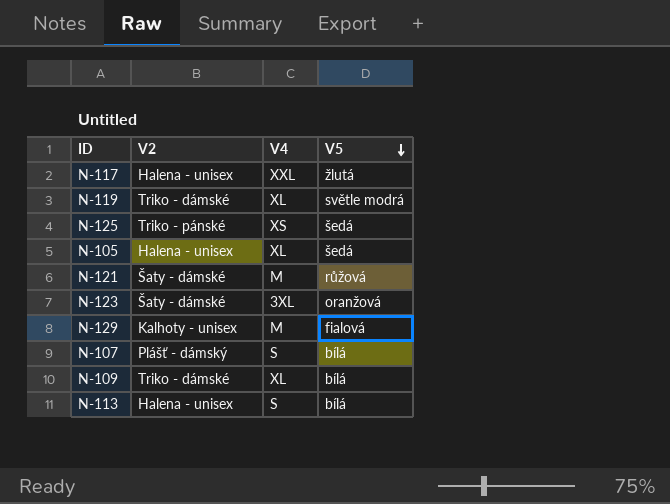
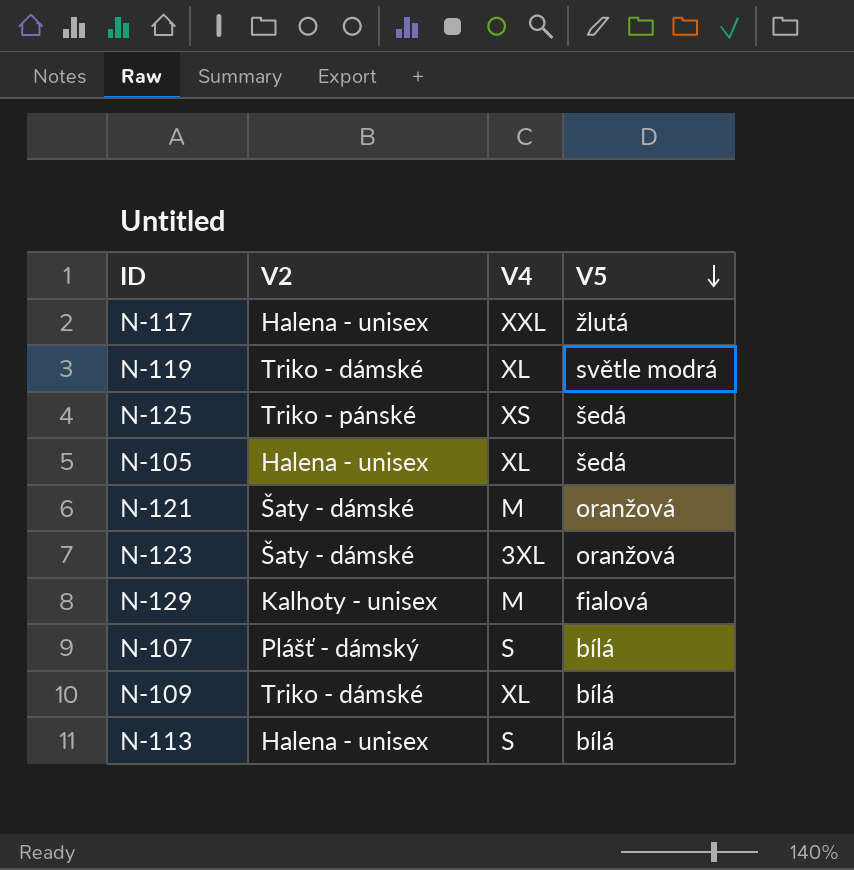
N-121 | V5: růžová -> oranžová

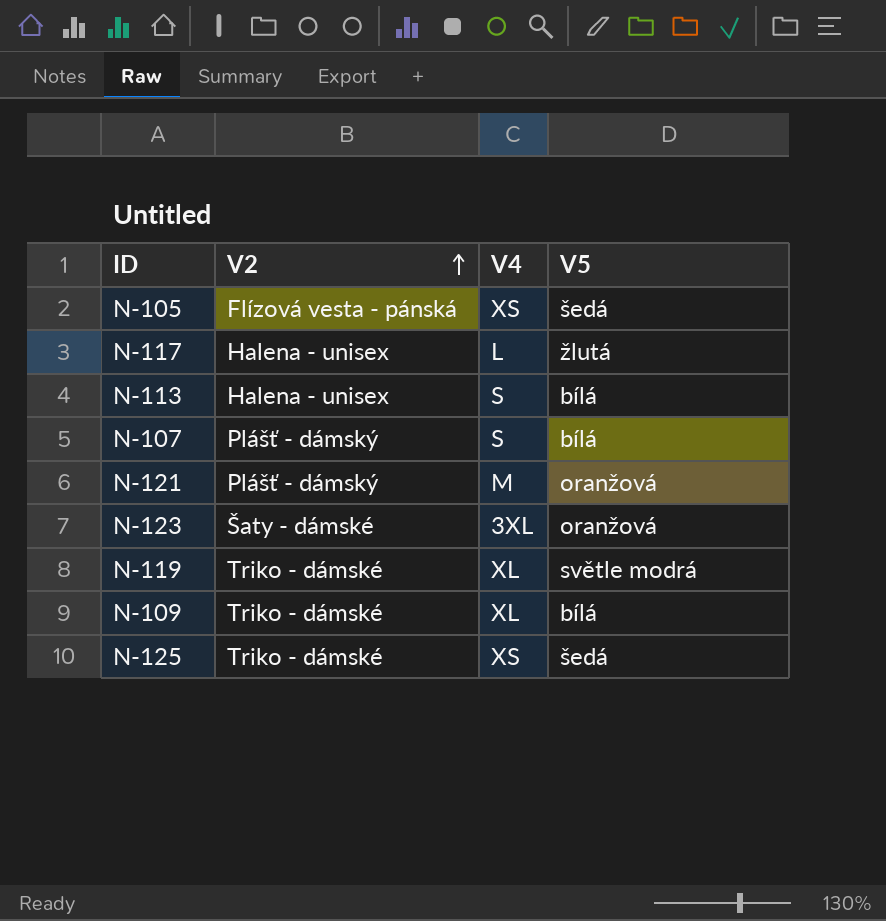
row order: V5 descending -> V2 ascending
row N-129: Kalhoty - unisex | M | fialová -> none
N-105 | V2: Halena - unisex -> Flízová vesta - pánská
N-105 | V4: XL -> XS
N-117 | V4: XXL -> L
N-121 | V2: Šaty - dámské -> Plášť - dámský
N-125 | V2: Triko - pánské -> Triko - dámské

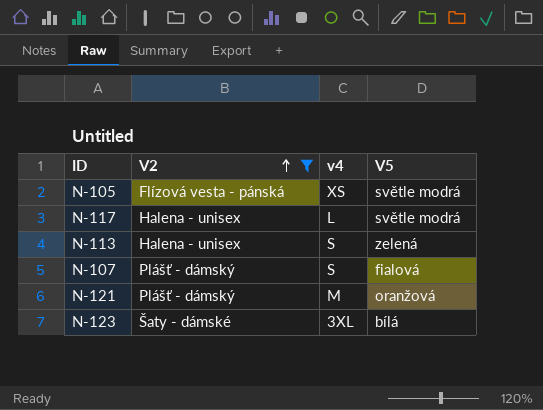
filter: none -> V2 != Triko - dámské
column name: V4 -> v4
N-105 | V5: šedá -> světle modrá
N-117 | V5: žlutá -> světle modrá
N-113 | V5: bílá -> zelená
N-107 | V5: bílá -> fialová
N-123 | V5: oranžová -> bílá

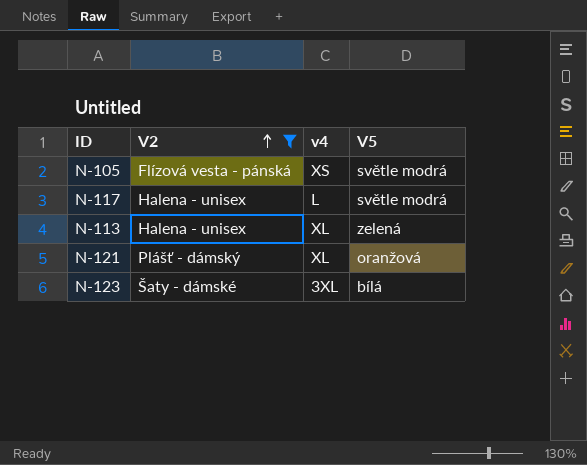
row N-107: Plášť - dámský | S | fialová -> none
N-113 | v4: S -> XL
N-121 | v4: M -> XL

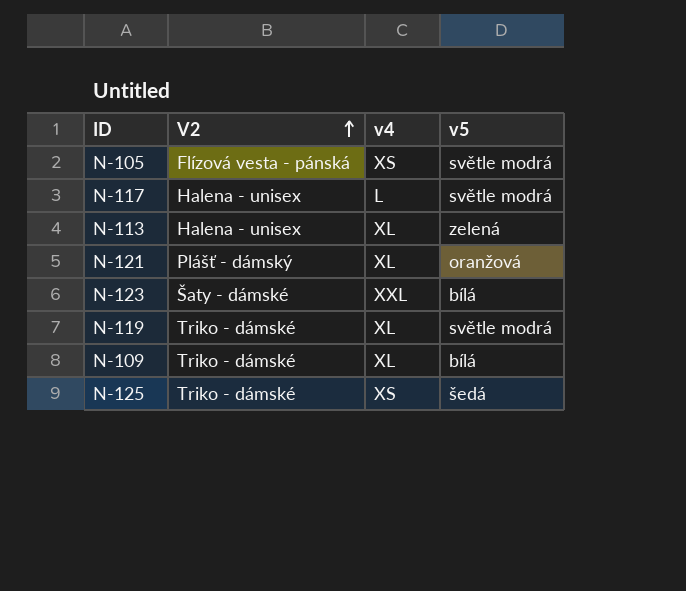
filter: V2 != Triko - dámské -> none
column name: V5 -> v5
N-123 | v4: 3XL -> XXL

